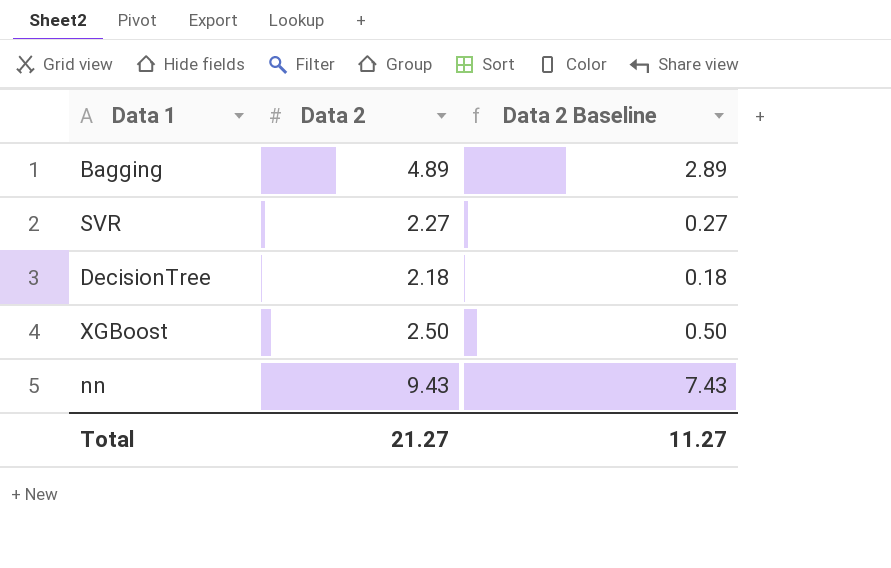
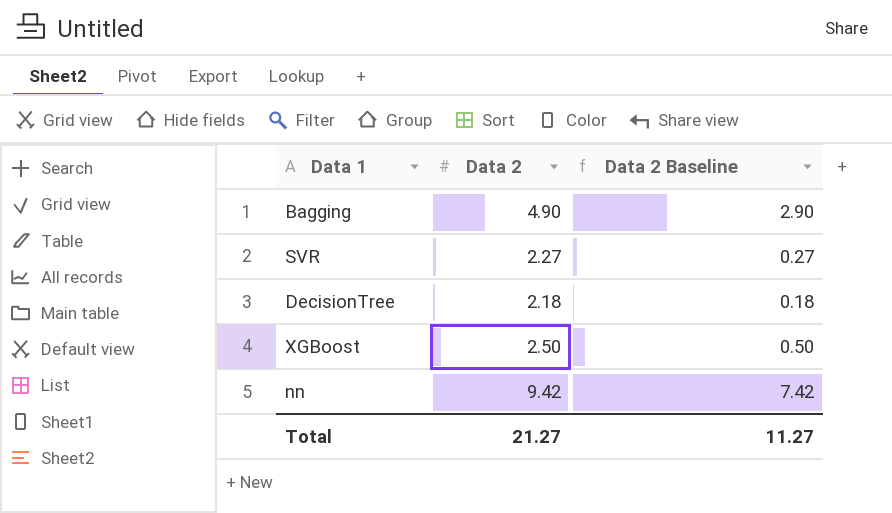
Bagging | Data 2: 4.89 -> 4.90
Bagging | Data 2 Baseline: 2.89 -> 2.90
nn | Data 2: 9.43 -> 9.42
nn | Data 2 Baseline: 7.43 -> 7.42

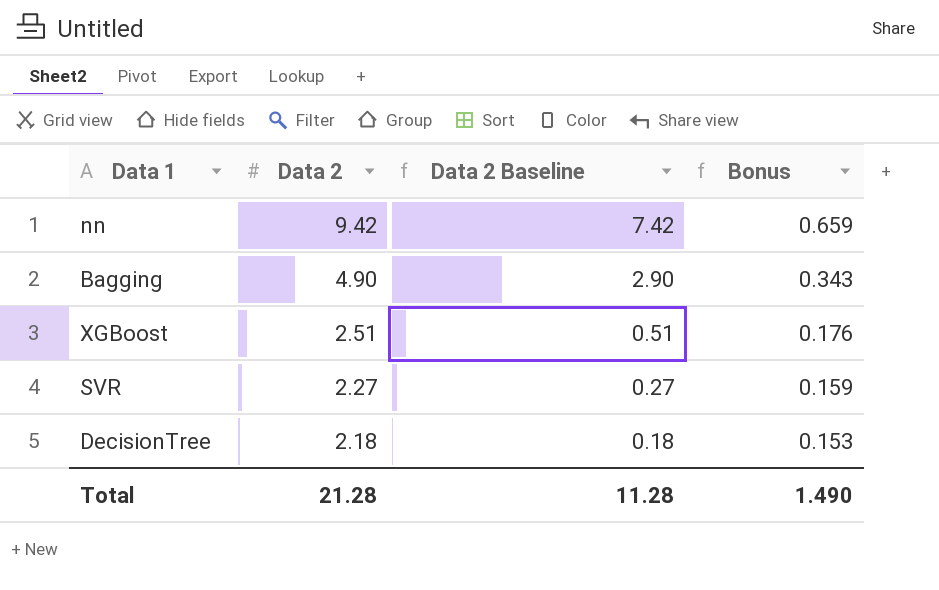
row order: none -> Data 2 descending
column Bonus | formula: none -> [Data 2] * 0.07
XGBoost | Data 2: 2.50 -> 2.51
XGBoost | Data 2 Baseline: 0.50 -> 0.51
Total | Data 2: 21.27 -> 21.28
Total | Data 2 Baseline: 11.27 -> 11.28

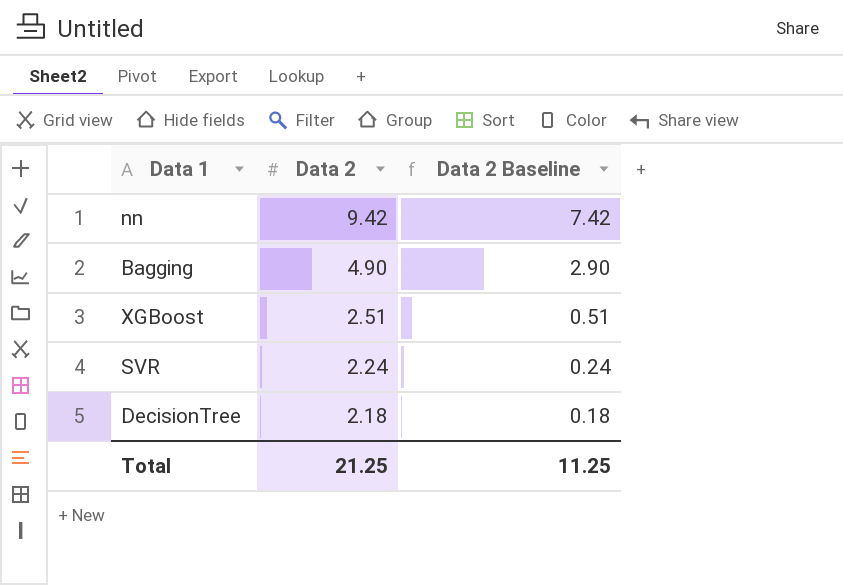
column Bonus | formula: [Data 2] * 0.07 -> none
SVR | Data 2: 2.27 -> 2.24
SVR | Data 2 Baseline: 0.27 -> 0.24
Total | Data 2: 21.28 -> 21.25
Total | Data 2 Baseline: 11.28 -> 11.25

